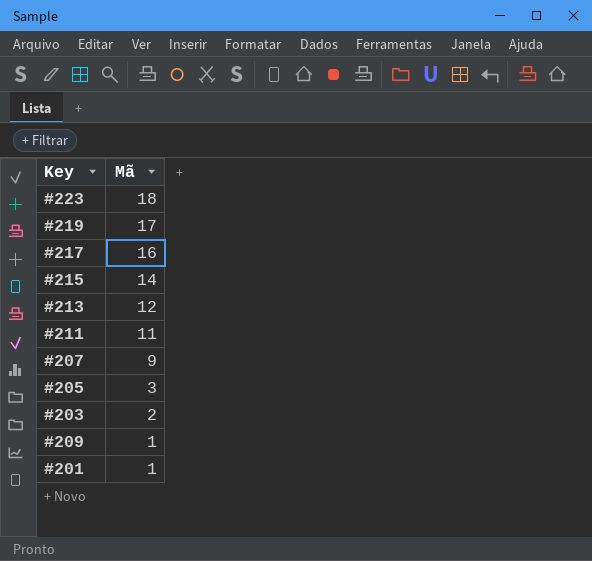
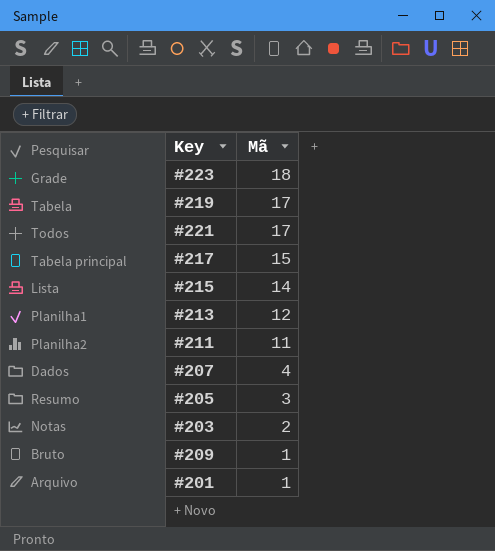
row #221: none -> 17
#217 | Mã: 16 -> 15
#207 | Mã: 9 -> 4

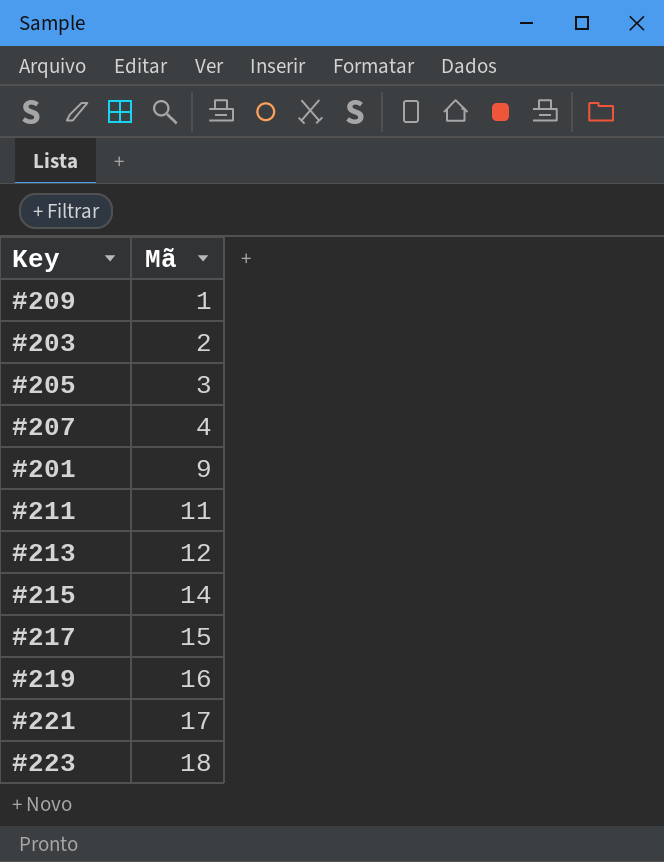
row order: Mã descending -> Mã ascending
#201 | Mã: 1 -> 9
#219 | Mã: 17 -> 16

